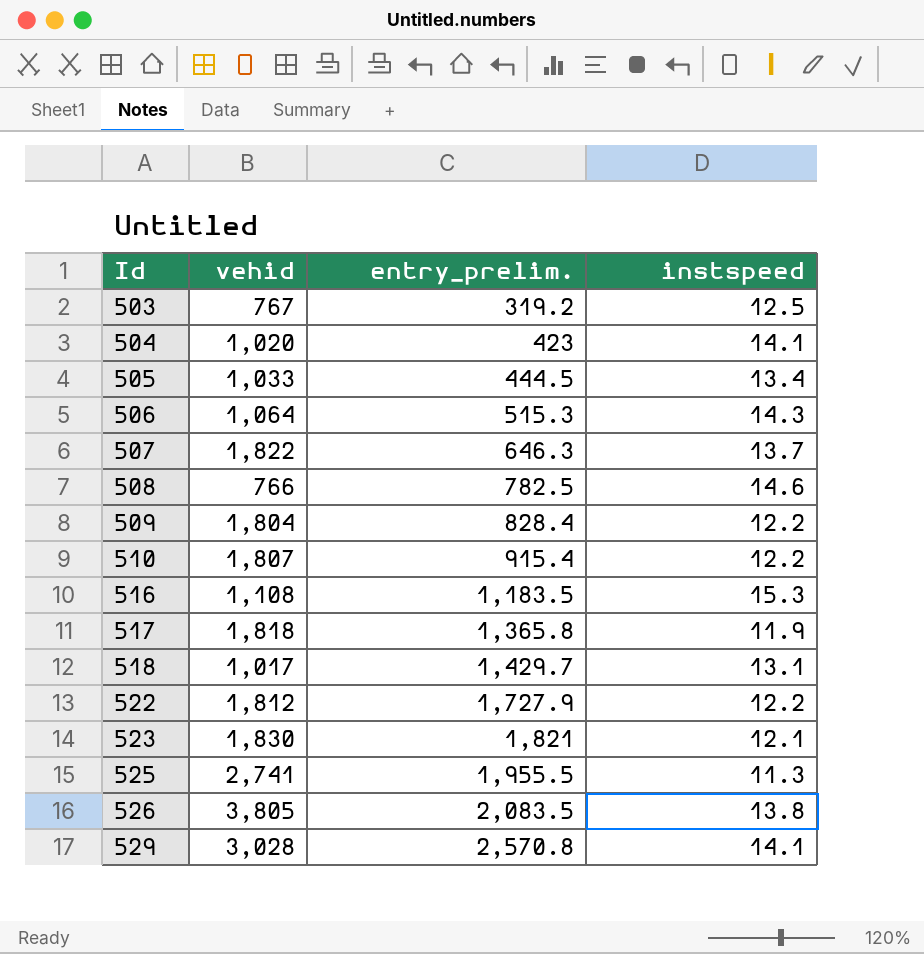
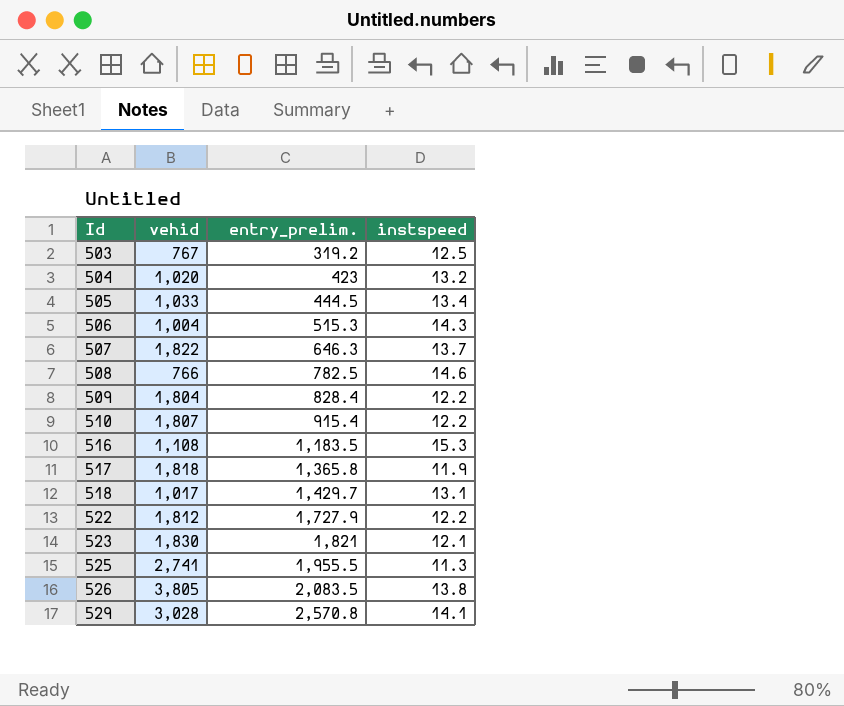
504 | instspeed: 14.1 -> 13.2
506 | vehid: 1,064 -> 1,004

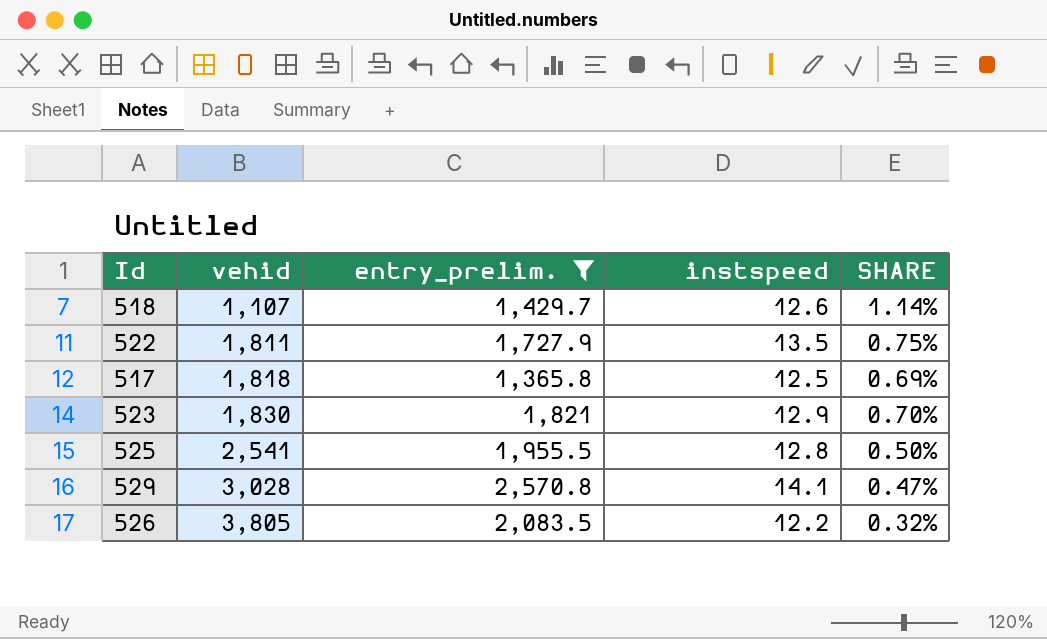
filter: none -> entry_prelim. >= 1,365.8
row order: Id ascending -> vehid ascending
column SHARE | formula: none -> [instspeed] / [vehid]
518 | vehid: 1,017 -> 1,107
518 | instspeed: 13.1 -> 12.6
522 | vehid: 1,812 -> 1,811
522 | instspeed: 12.2 -> 13.5
517 | instspeed: 11.9 -> 12.5
523 | instspeed: 12.1 -> 12.9
525 | vehid: 2,741 -> 2,541
525 | instspeed: 11.3 -> 12.8
526 | instspeed: 13.8 -> 12.2

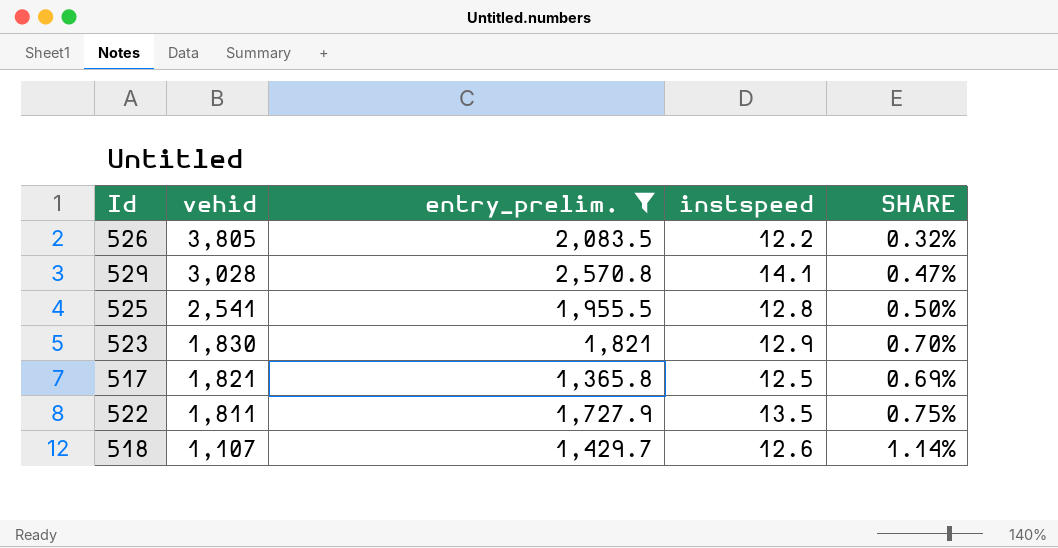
row order: vehid ascending -> vehid descending
517 | vehid: 1,818 -> 1,821

